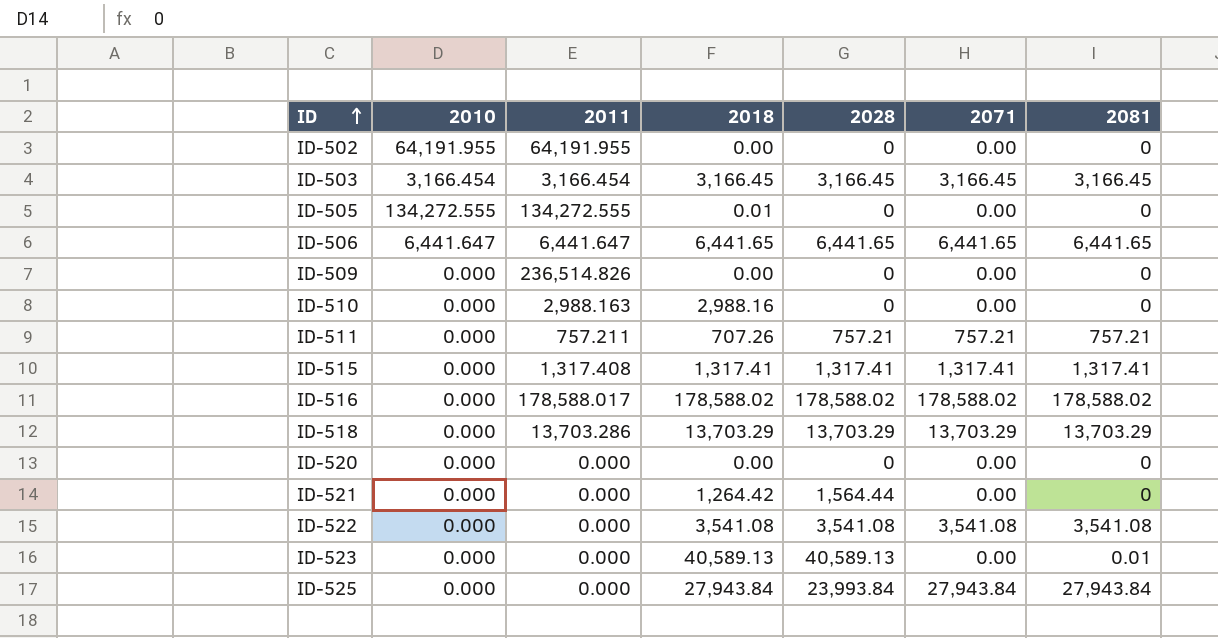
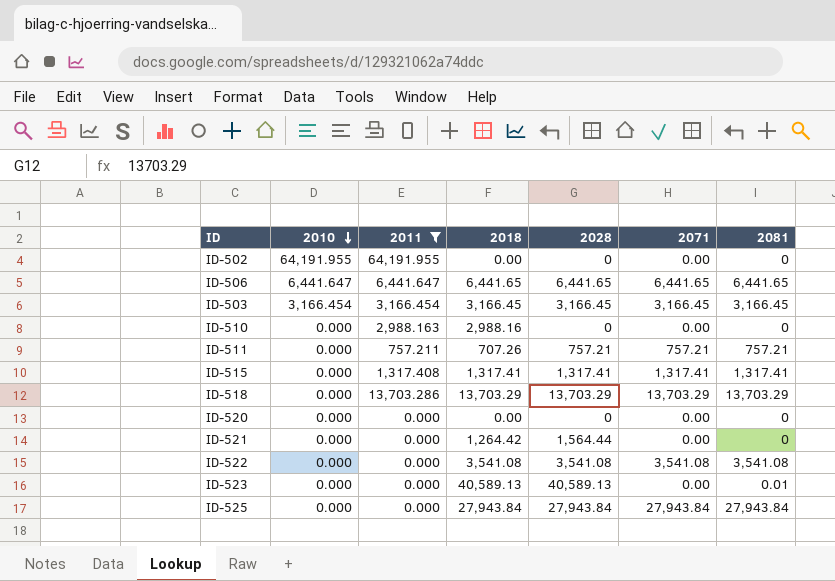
filter: none -> 2011 <= 64,191.955
row order: ID ascending -> 2010 descending
ID-525 | 2028: 23,993.84 -> 27,943.84

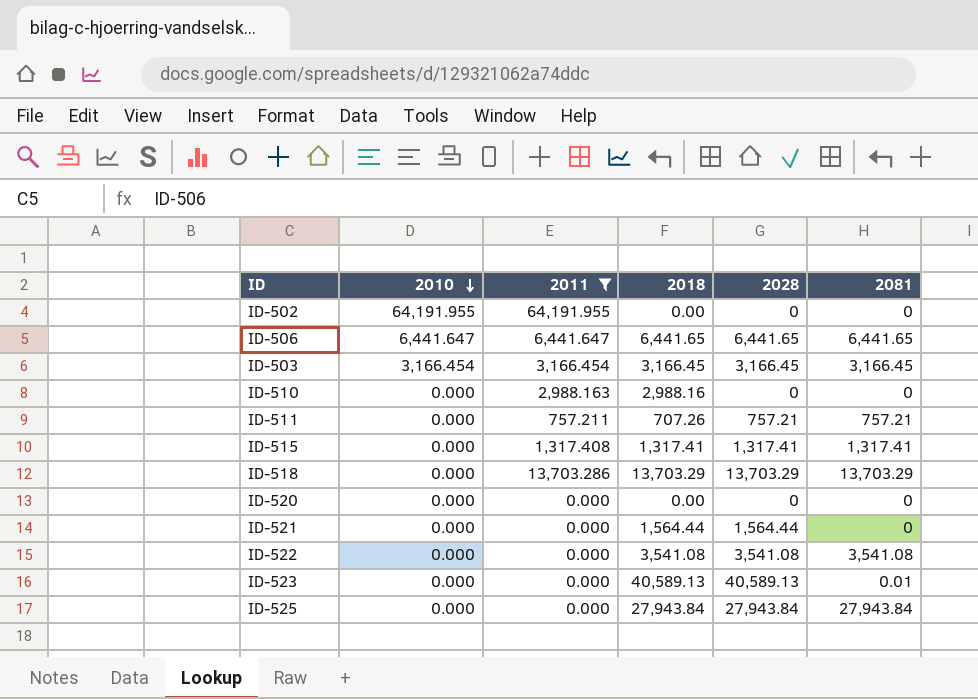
column 2071 | position: 6 -> none
ID-521 | 2018: 1,264.42 -> 1,564.44

